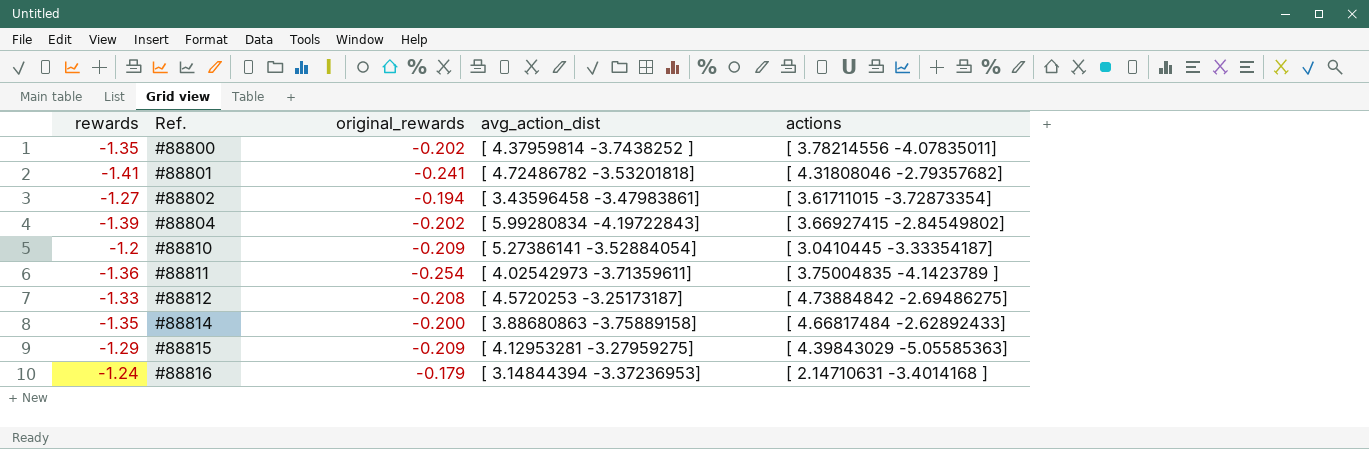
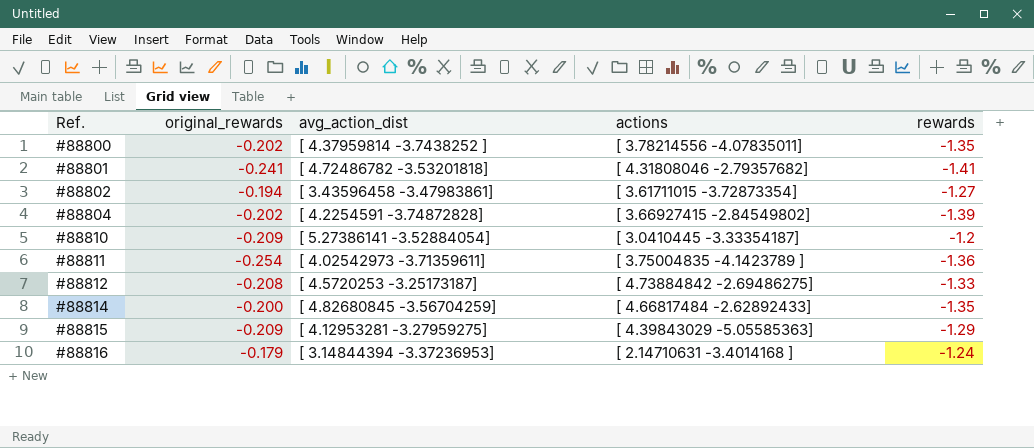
column rewards | position: 1 -> 5
#88804 | avg_action_dist: [ 5.99280834 -4.19722843] -> [ 4.2254591 -3.74872828]
#88814 | avg_action_dist: [ 3.88680863 -3.75889158] -> [ 4.82680845 -3.56704259]

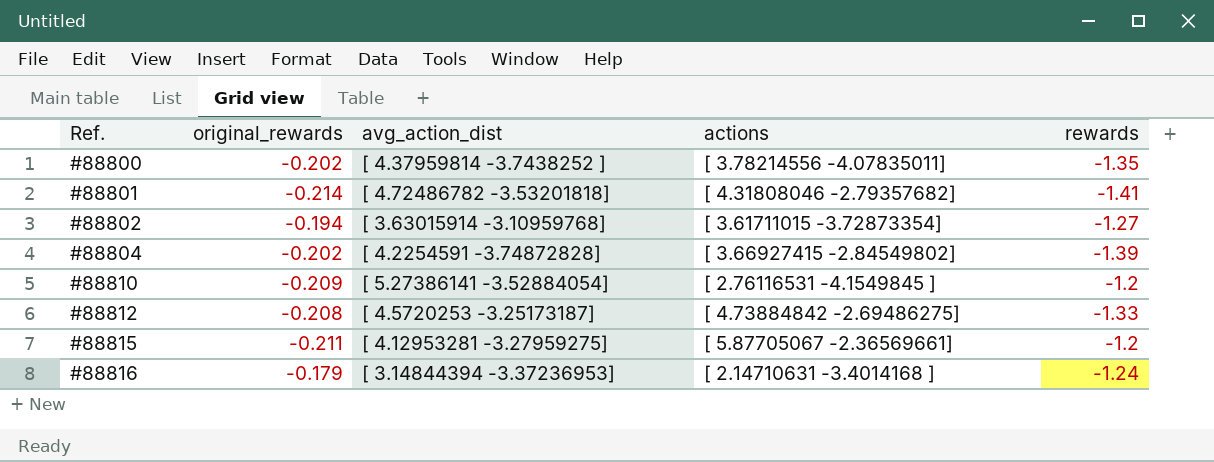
row #88811: -0.254 | [ 4.02542973 -3.71359611] | [ 3.75004835 -4.1423789 ] | -1.36 -> none
row #88814: -0.200 | [ 4.82680845 -3.56704259] | [ 4.66817484 -2.62892433] | -1.35 -> none
#88801 | original_rewards: -0.241 -> -0.214
#88802 | avg_action_dist: [ 3.43596458 -3.47983861] -> [ 3.63015914 -3.10959768]
#88810 | actions: [ 3.0410445 -3.33354187] -> [ 2.76116531 -4.1549845 ]
#88815 | original_rewards: -0.209 -> -0.211
#88815 | actions: [ 4.39843029 -5.05585363] -> [ 5.87705067 -2.36569661]
#88815 | rewards: -1.29 -> -1.2

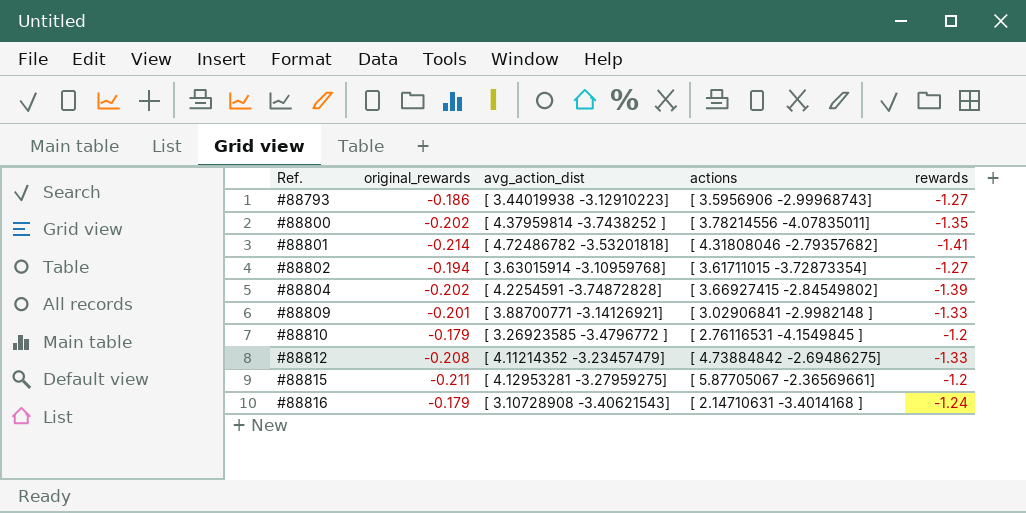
row #88793: none -> -0.186 | [ 3.44019938 -3.12910223] | [ 3.5956906 -2.99968743] | -1.27
row #88809: none -> -0.201 | [ 3.88700771 -3.14126921] | [ 3.02906841 -2.9982148 ] | -1.33
#88810 | original_rewards: -0.209 -> -0.179
#88810 | avg_action_dist: [ 5.27386141 -3.52884054] -> [ 3.26923585 -3.4796772 ]
#88812 | avg_action_dist: [ 4.5720253 -3.25173187] -> [ 4.11214352 -3.23457479]
#88816 | avg_action_dist: [ 3.14844394 -3.37236953] -> [ 3.10728908 -3.40621543]

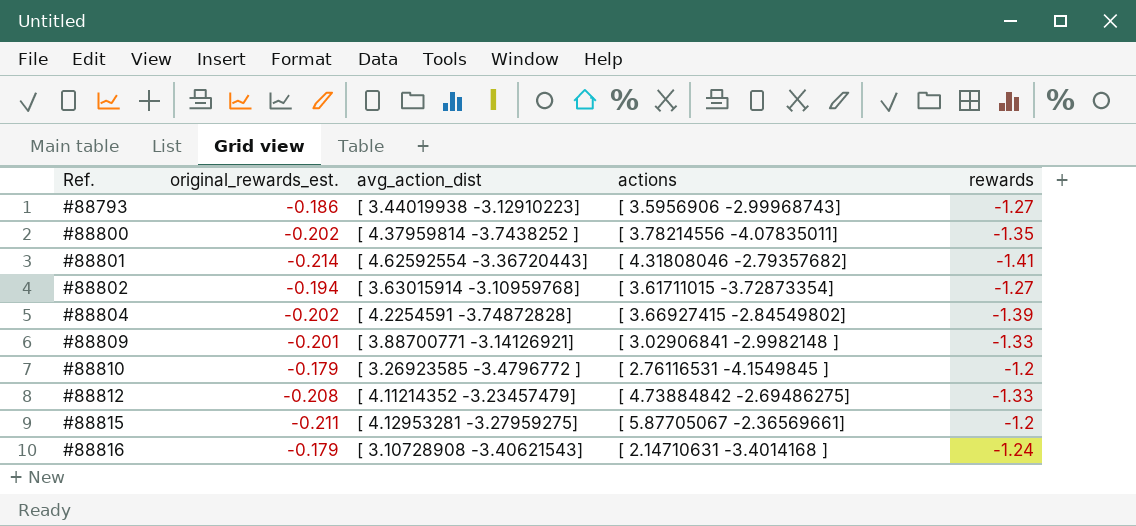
column name: original_rewards -> original_rewards_est.
#88801 | avg_action_dist: [ 4.72486782 -3.53201818] -> [ 4.62592554 -3.36720443]

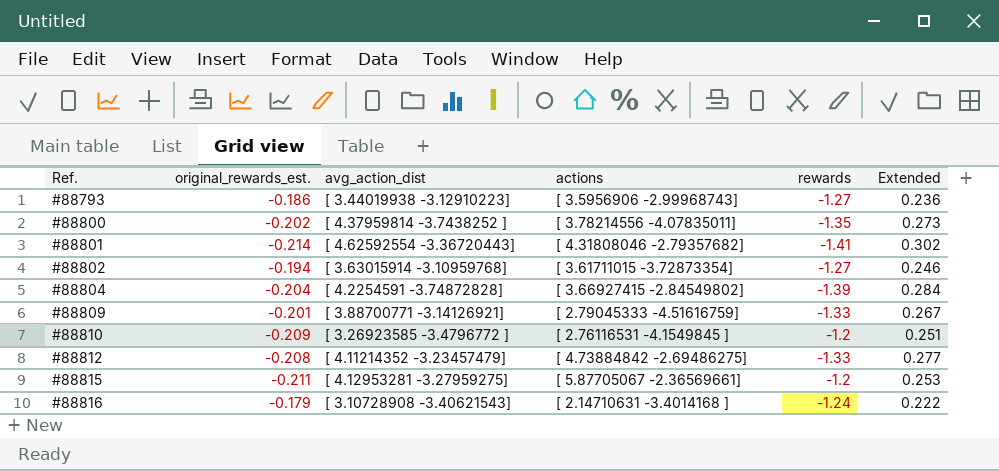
column Extended | formula: none -> [original_rewards_est.] * [rewards]
#88804 | original_rewards_est.: -0.202 -> -0.204
#88809 | actions: [ 3.02906841 -2.9982148 ] -> [ 2.79045333 -4.51616759]
#88810 | original_rewards_est.: -0.179 -> -0.209

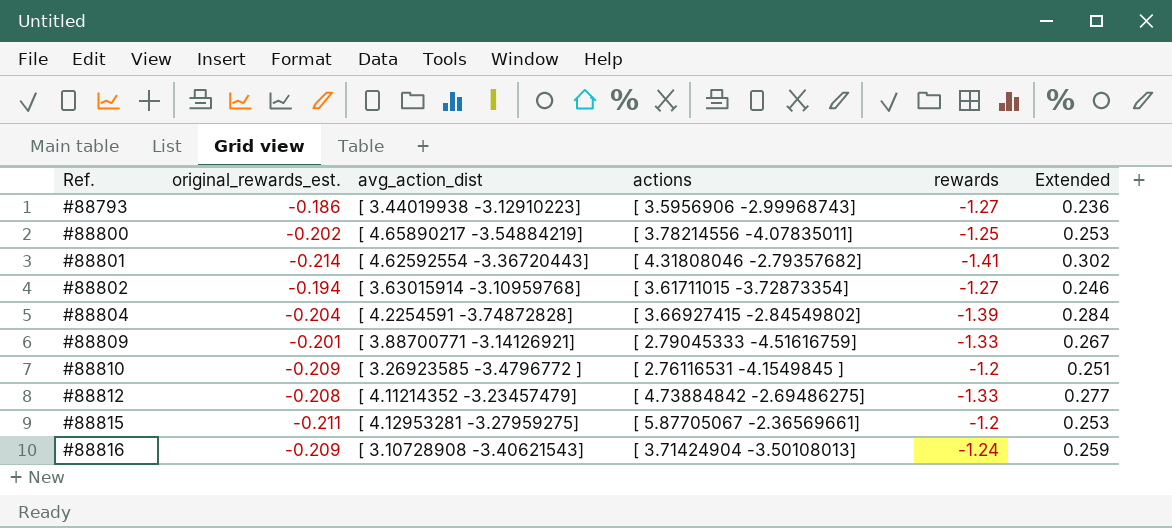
#88800 | avg_action_dist: [ 4.37959814 -3.7438252 ] -> [ 4.65890217 -3.54884219]
#88800 | rewards: -1.35 -> -1.25
#88800 | Extended: 0.273 -> 0.253
#88816 | original_rewards_est.: -0.179 -> -0.209
#88816 | actions: [ 2.14710631 -3.4014168 ] -> [ 3.71424904 -3.50108013]
#88816 | Extended: 0.222 -> 0.259

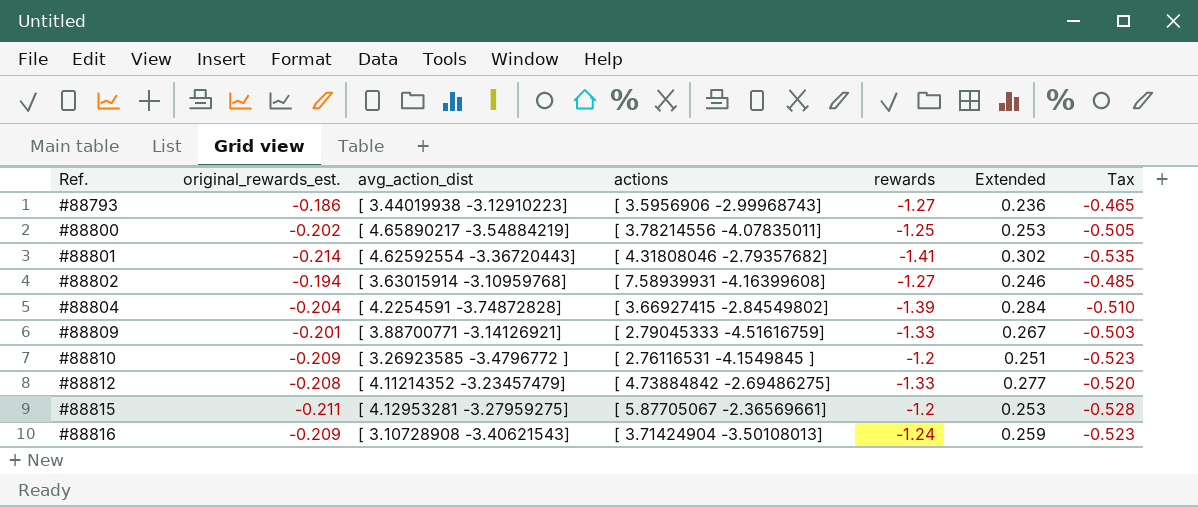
column Tax | formula: none -> [original_rewards_est.] * 2.5
#88802 | actions: [ 3.61711015 -3.72873354] -> [ 7.58939931 -4.16399608]

